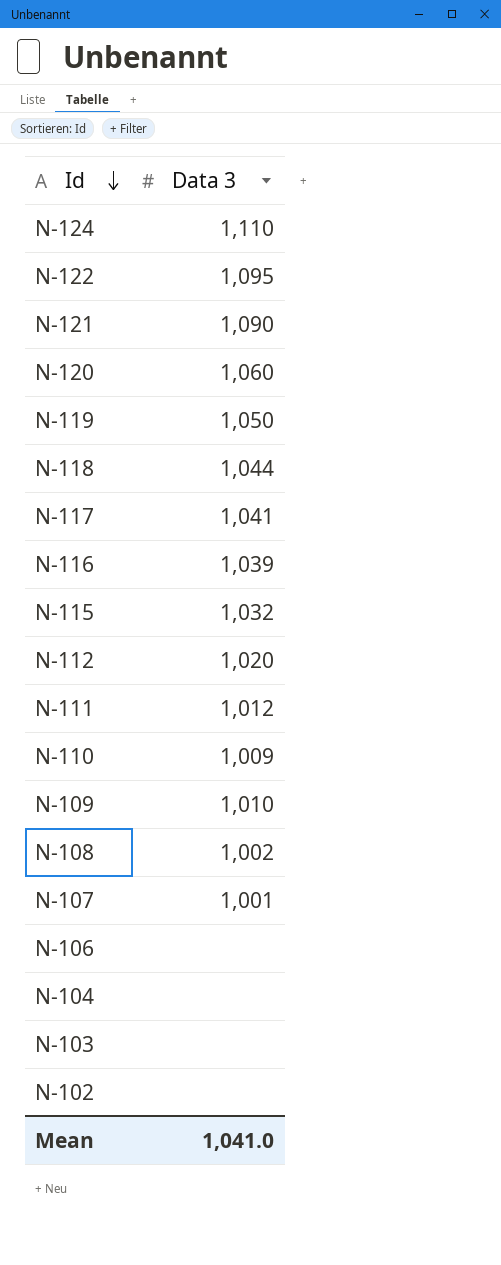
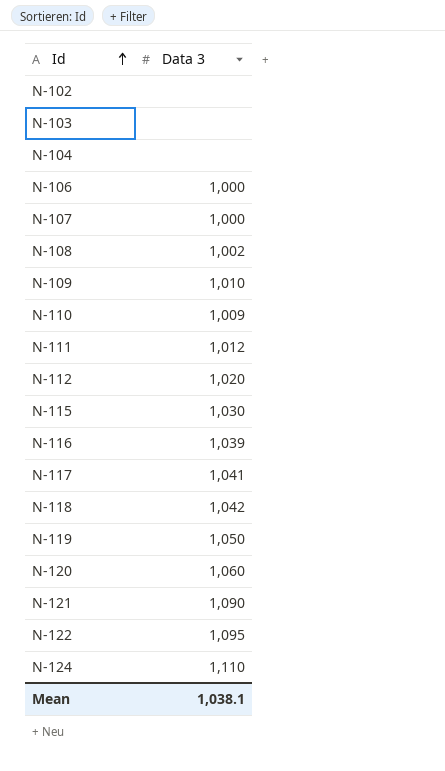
row order: Id descending -> Id ascending
N-106 | Data 3: none -> 1,000
N-107 | Data 3: 1,001 -> 1,000
N-115 | Data 3: 1,032 -> 1,030
N-118 | Data 3: 1,044 -> 1,042
Mean | Data 3: 1,041.0 -> 1,038.1

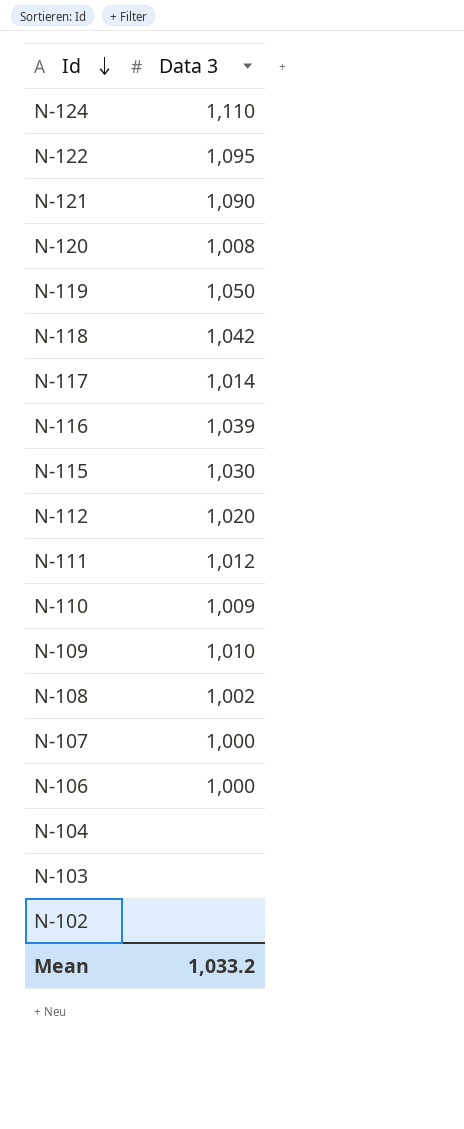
row order: Id ascending -> Id descending
N-120 | Data 3: 1,060 -> 1,008
N-117 | Data 3: 1,041 -> 1,014
Mean | Data 3: 1,038.1 -> 1,033.2

